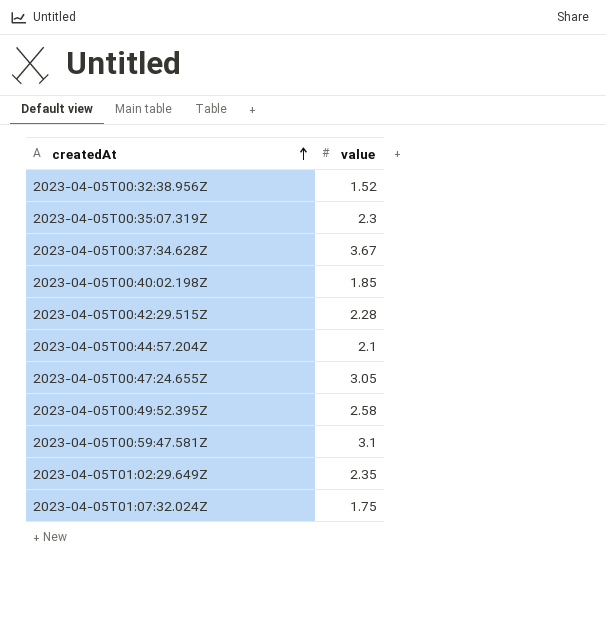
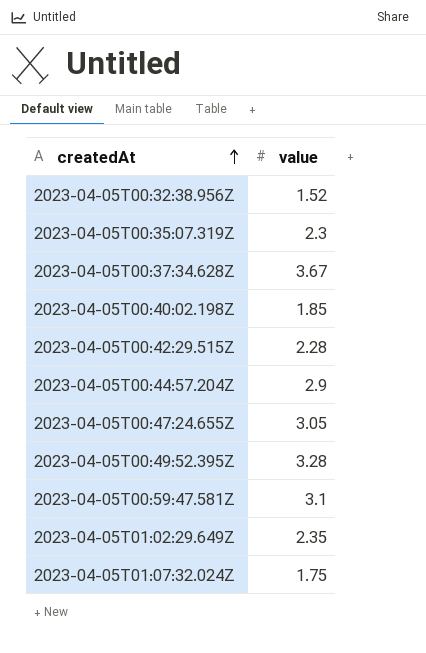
2023-04-05T00:44:57.204Z | value: 2.1 -> 2.9
2023-04-05T00:49:52.395Z | value: 2.58 -> 3.28

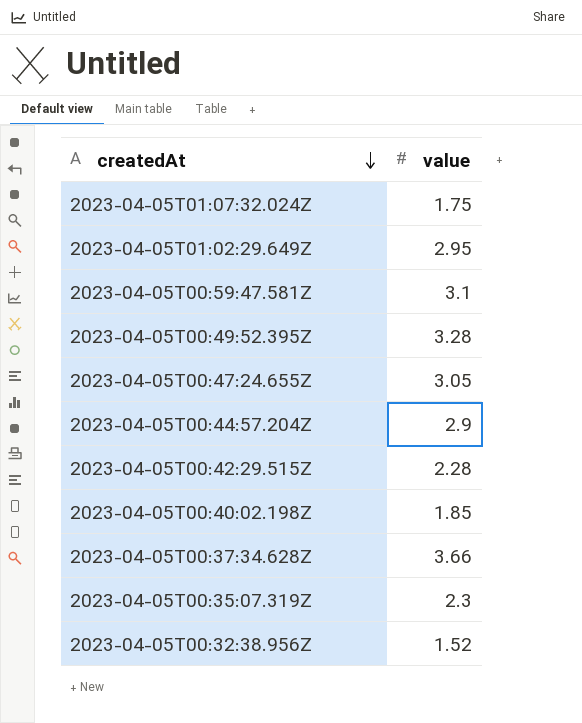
row order: createdAt ascending -> createdAt descending
2023-04-05T01:02:29.649Z | value: 2.35 -> 2.95
2023-04-05T00:37:34.628Z | value: 3.67 -> 3.66

